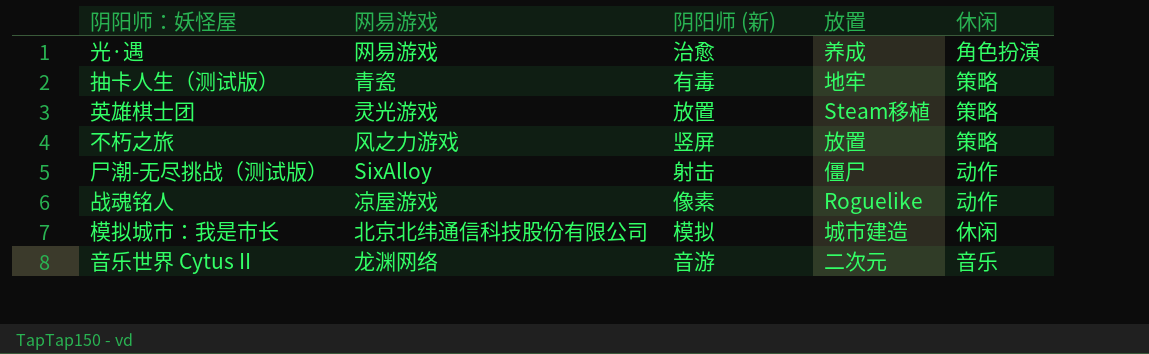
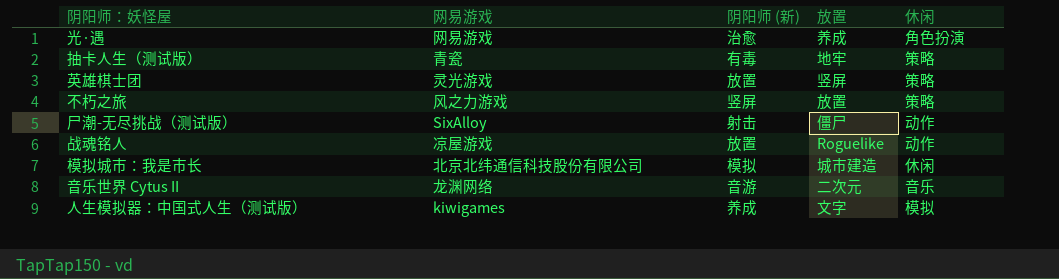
英雄棋士团 | 放置: Steam移植 -> 竖屏
战魂铭人 | 阴阳师 (新): 像素 -> 放置
row 人生模拟器：中国式人生（测试版）: none -> kiwigames | 养成 | 文字 | 模拟

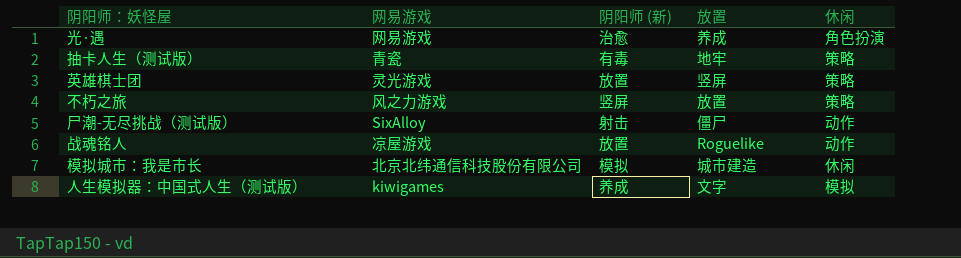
row 音乐世界 Cytus II: 龙渊网络 | 音游 | 二次元 | 音乐 -> none

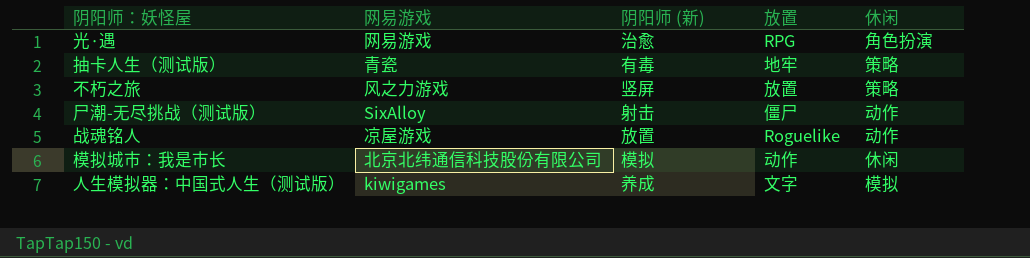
row 英雄棋士团: 灵光游戏 | 放置 | 竖屏 | 策略 -> none
光·遇 | 放置: 养成 -> RPG
模拟城市：我是市长 | 放置: 城市建造 -> 动作

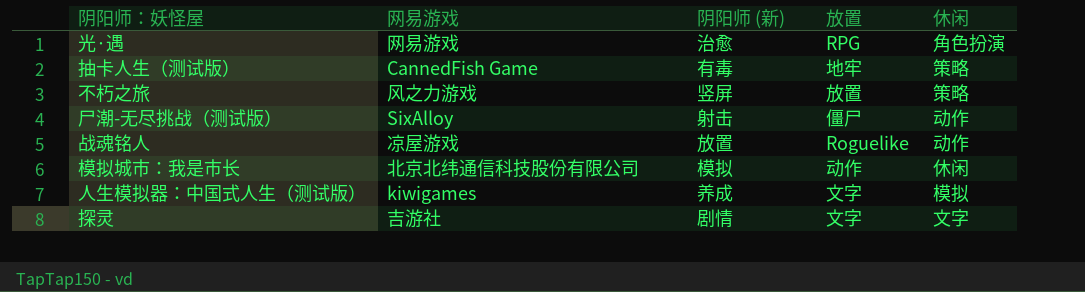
抽卡人生（测试版） | 网易游戏: 青瓷 -> CannedFish Game
row 探灵: none -> 吉游社 | 剧情 | 文字 | 文字

